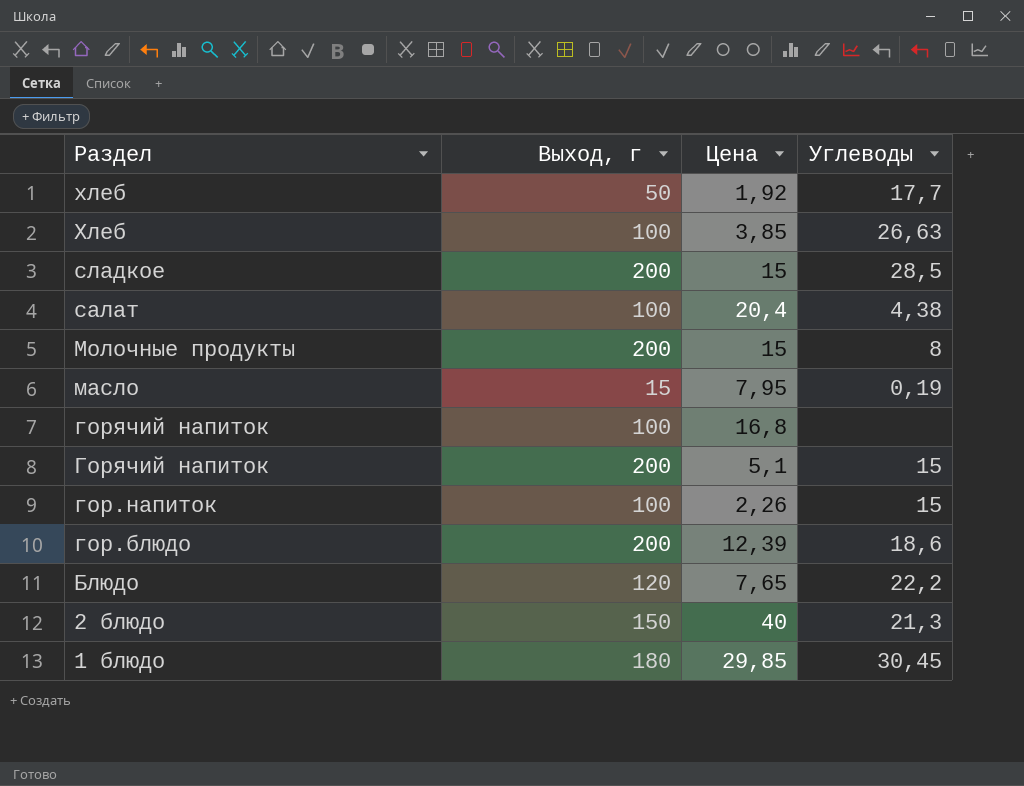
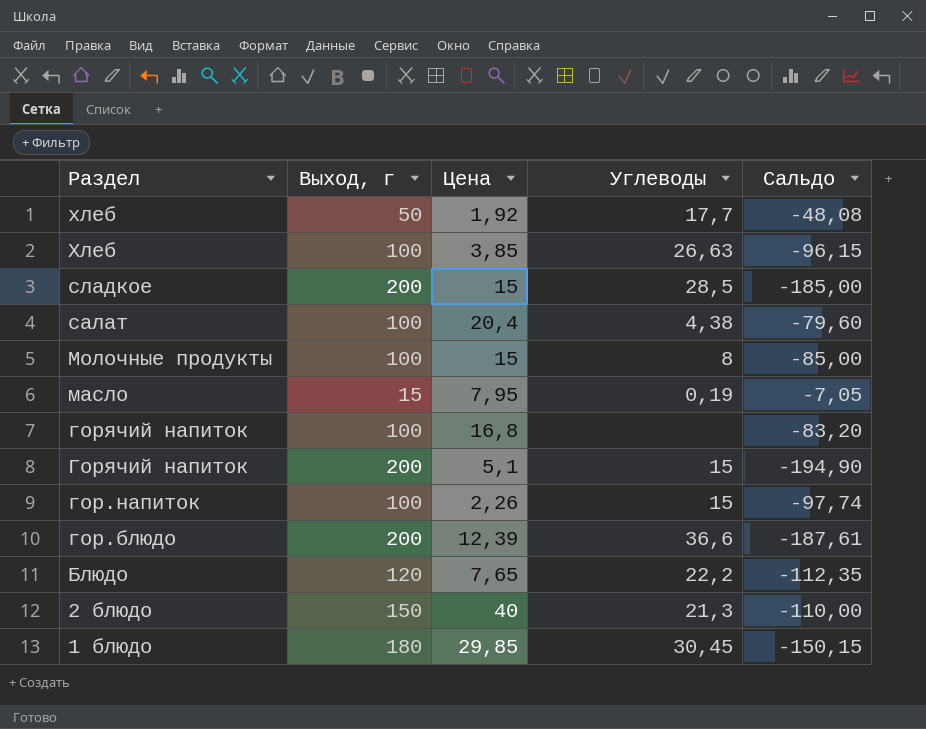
column Сальдо | formula: none -> [Цена] - [Выход, г]
Молочные продукты | Выход, г: 200 -> 100
гор.блюдо | Углеводы: 18,6 -> 36,6

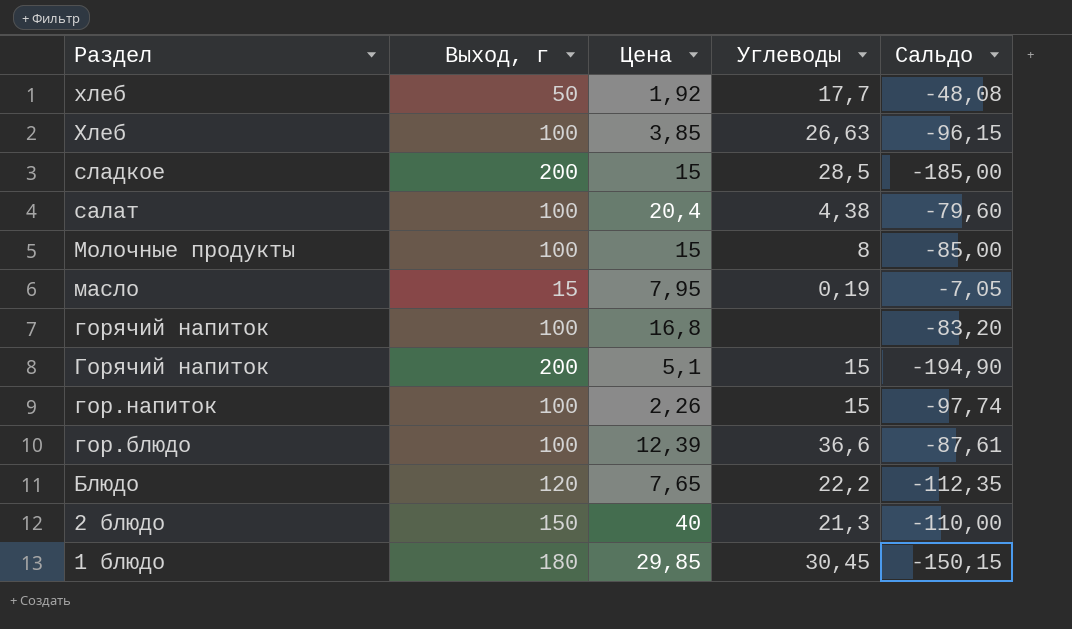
гор.блюдо | Выход, г: 200 -> 100
гор.блюдо | Сальдо: -187,61 -> -87,61

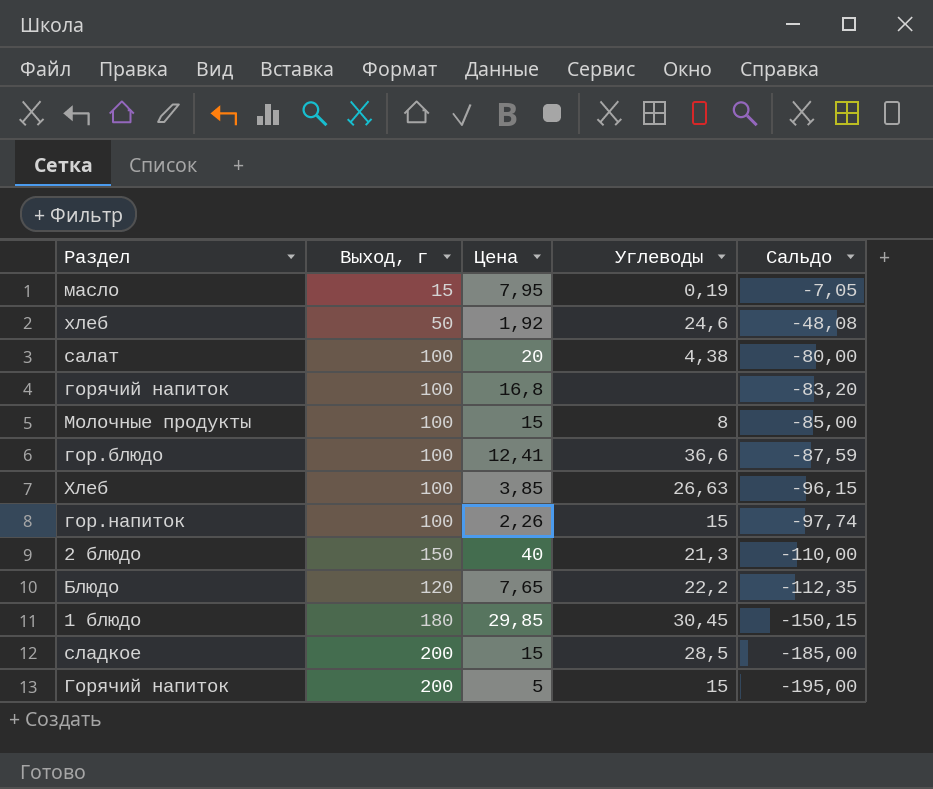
row order: Раздел descending -> Сальдо descending
хлеб | Углеводы: 17,7 -> 24,6
салат | Цена: 20,4 -> 20
салат | Сальдо: -79,60 -> -80,00
гор.блюдо | Цена: 12,39 -> 12,41
гор.блюдо | Сальдо: -87,61 -> -87,59
Горячий напиток | Цена: 5,1 -> 5
Горячий напиток | Сальдо: -194,90 -> -195,00

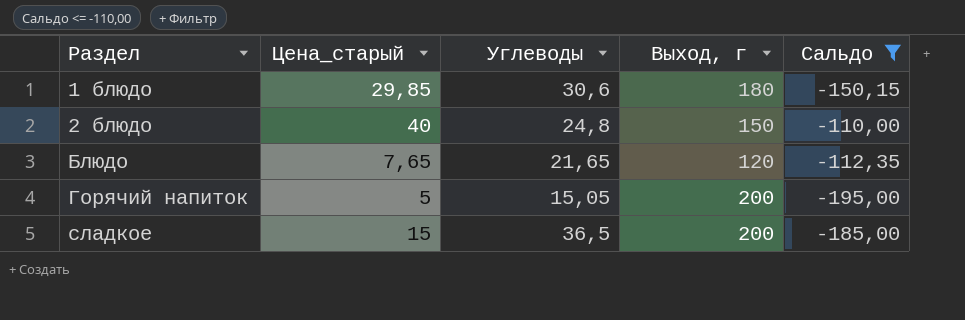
filter: none -> Сальдо <= -110,00
row order: Сальдо descending -> Раздел ascending
column name: Цена -> Цена_старый
column Выход, г | position: 2 -> 4
1 блюдо | Углеводы: 30,45 -> 30,6
2 блюдо | Углеводы: 21,3 -> 24,8
Блюдо | Углеводы: 22,2 -> 21,65
Горячий напиток | Углеводы: 15 -> 15,05
сладкое | Углеводы: 28,5 -> 36,5

